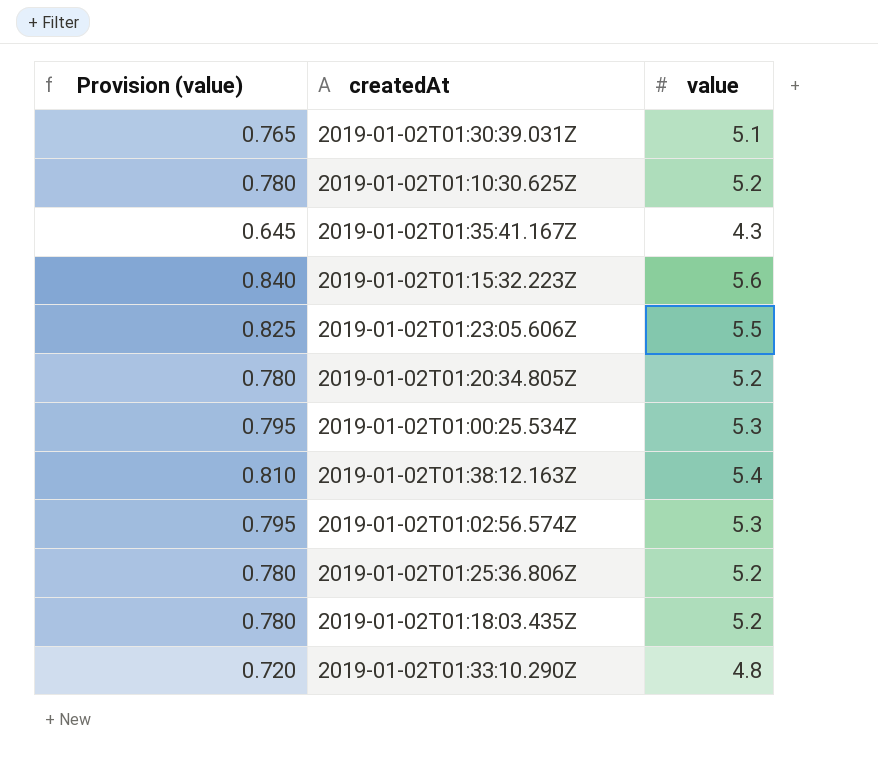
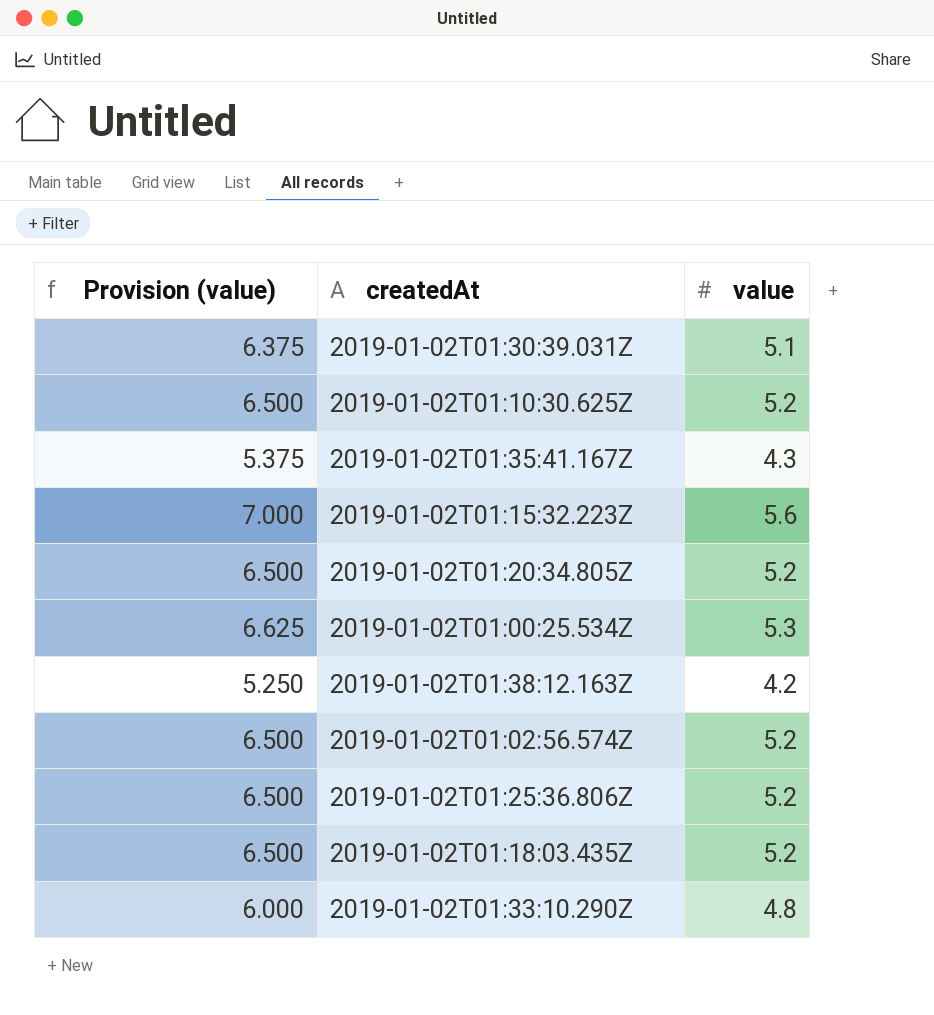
column Provision (value) | formula: [value] * 0.15 -> [value] * 1.25
row 2019-01-02T01:23:05.606Z: 0.825 | 5.5 -> none
2019-01-02T01:38:12.163Z | value: 5.4 -> 4.2
2019-01-02T01:02:56.574Z | value: 5.3 -> 5.2

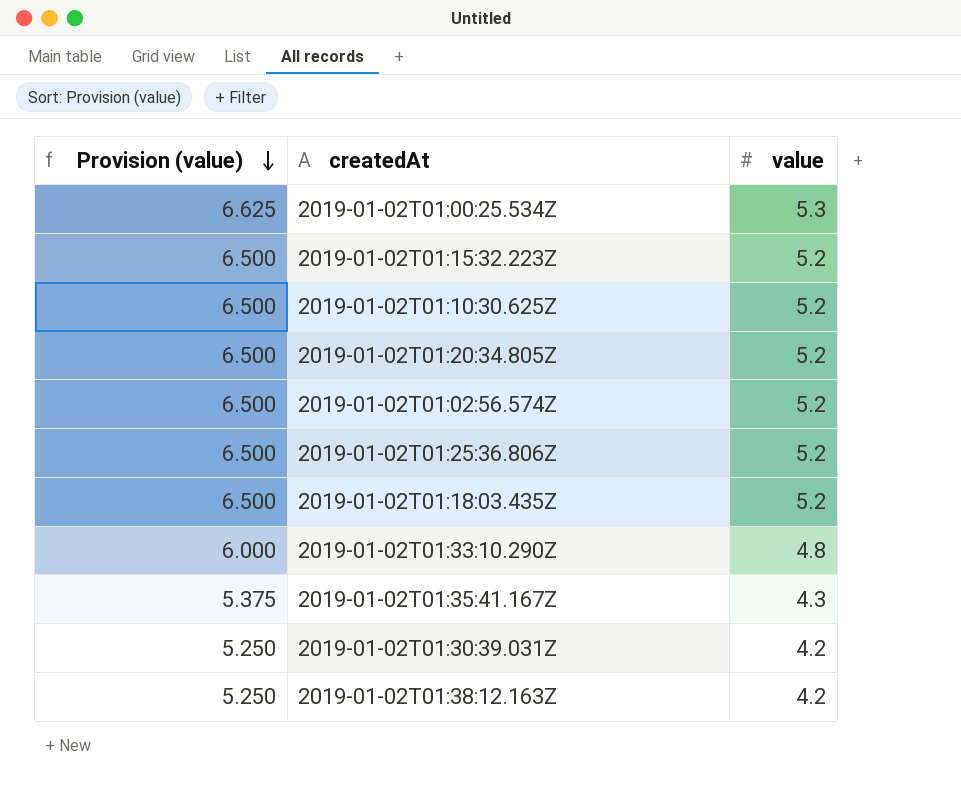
row order: none -> Provision (value) descending
2019-01-02T01:15:32.223Z | Provision (value): 7.000 -> 6.500
2019-01-02T01:15:32.223Z | value: 5.6 -> 5.2
2019-01-02T01:30:39.031Z | Provision (value): 6.375 -> 5.250
2019-01-02T01:30:39.031Z | value: 5.1 -> 4.2

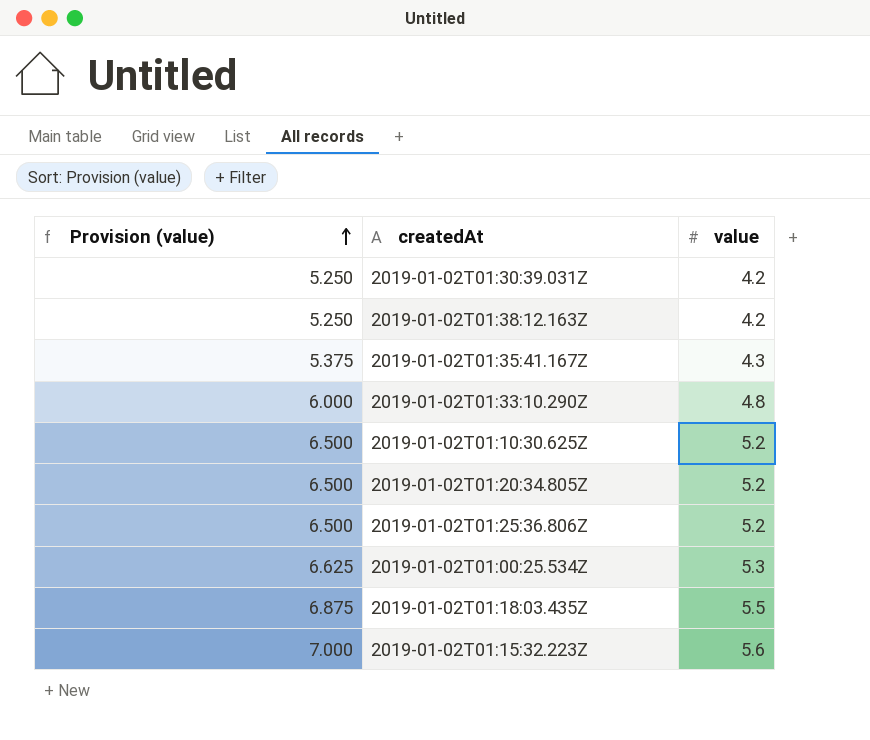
row order: Provision (value) descending -> Provision (value) ascending
row 2019-01-02T01:02:56.574Z: 6.500 | 5.2 -> none
2019-01-02T01:18:03.435Z | Provision (value): 6.500 -> 6.875
2019-01-02T01:18:03.435Z | value: 5.2 -> 5.5
2019-01-02T01:15:32.223Z | Provision (value): 6.500 -> 7.000
2019-01-02T01:15:32.223Z | value: 5.2 -> 5.6

